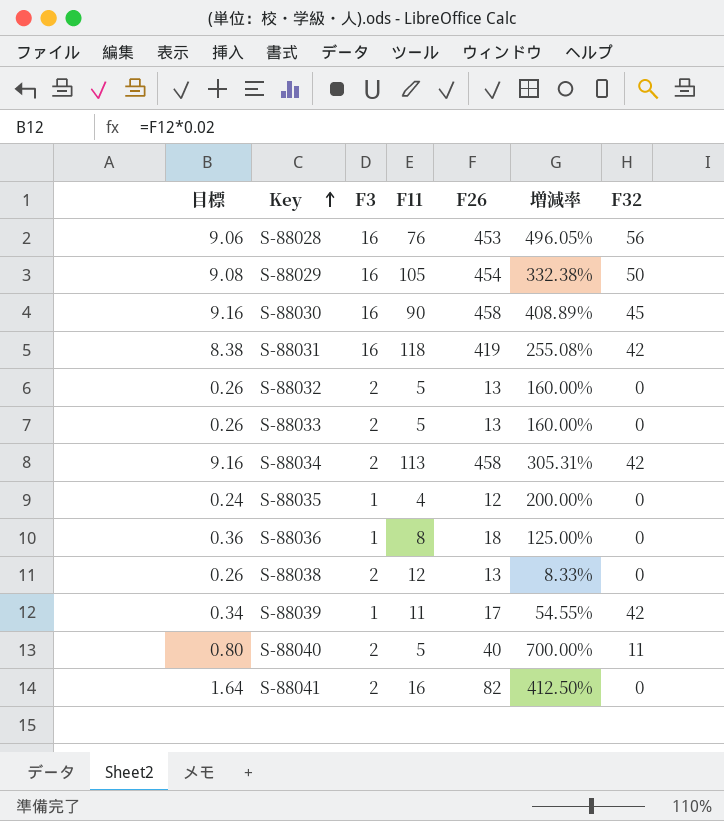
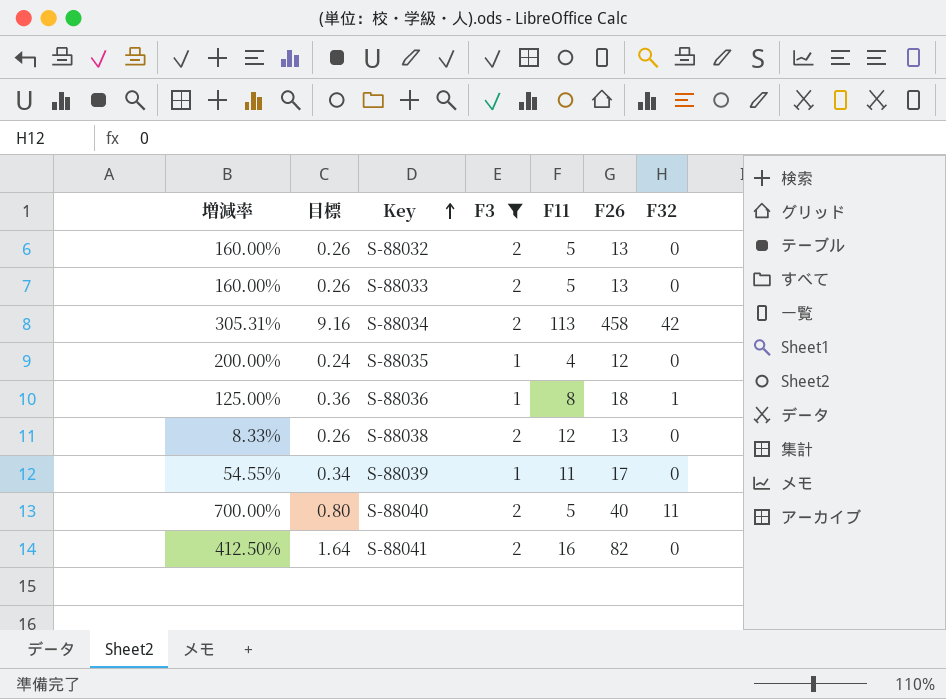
filter: none -> F3 != 16
column 増減率 | position: 6 -> 1
S-88036 | F32: 0 -> 1
S-88039 | F32: 42 -> 0

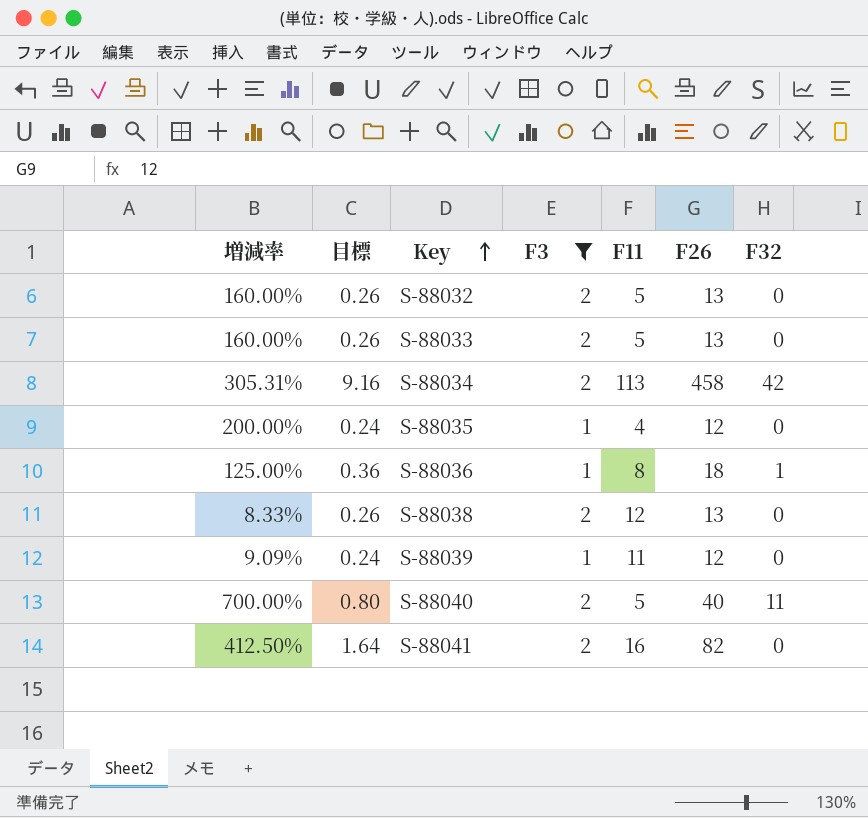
S-88039 | 増減率: 54.55% -> 9.09%
S-88039 | 目標: 0.34 -> 0.24
S-88039 | F26: 17 -> 12

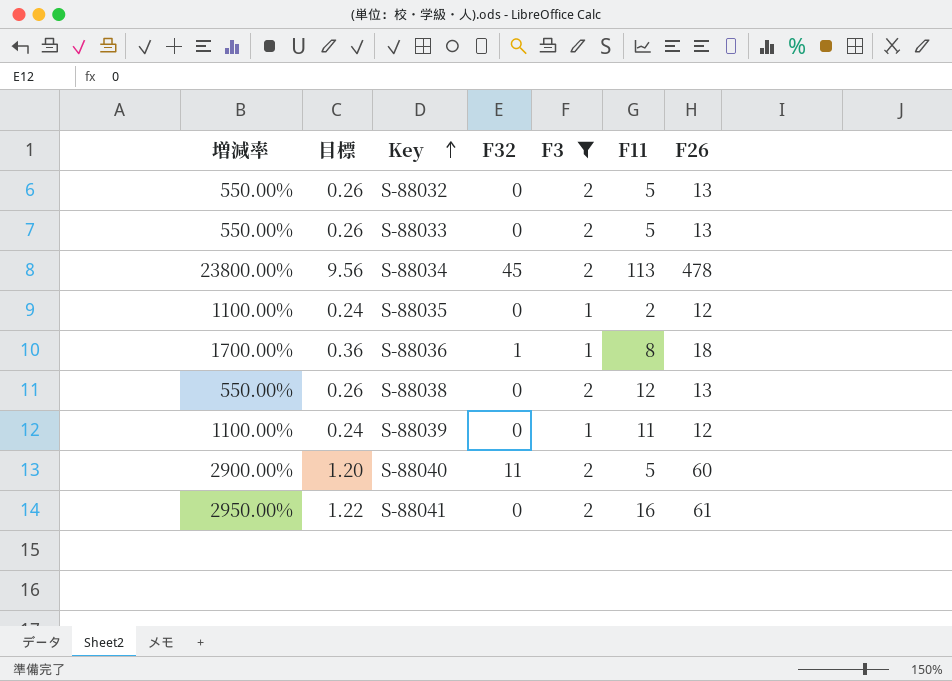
column 増減率 | formula: ([F26] - [F11]) / [F11] -> ([F26] - [F3]) / [F3]
column F32 | position: 7 -> 4
S-88034 | 目標: 9.16 -> 9.56
S-88034 | F32: 42 -> 45
S-88034 | F26: 458 -> 478
S-88035 | F11: 4 -> 2
S-88040 | 目標: 0.80 -> 1.20
S-88040 | F26: 40 -> 60
S-88041 | 目標: 1.64 -> 1.22
S-88041 | F26: 82 -> 61

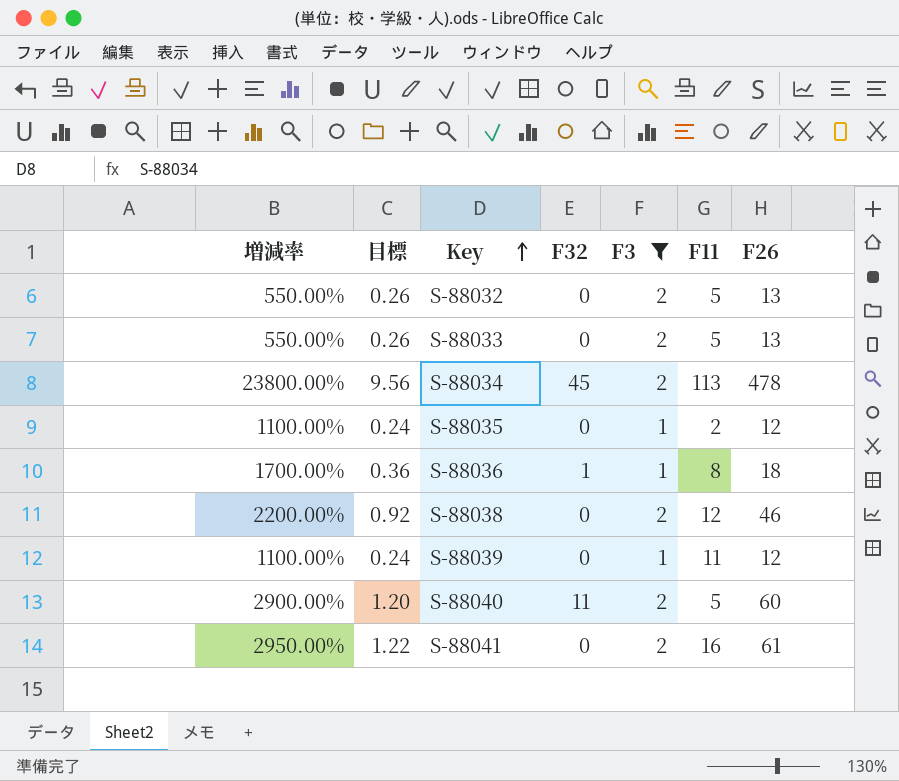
S-88038 | 増減率: 550.00% -> 2200.00%
S-88038 | 目標: 0.26 -> 0.92
S-88038 | F26: 13 -> 46

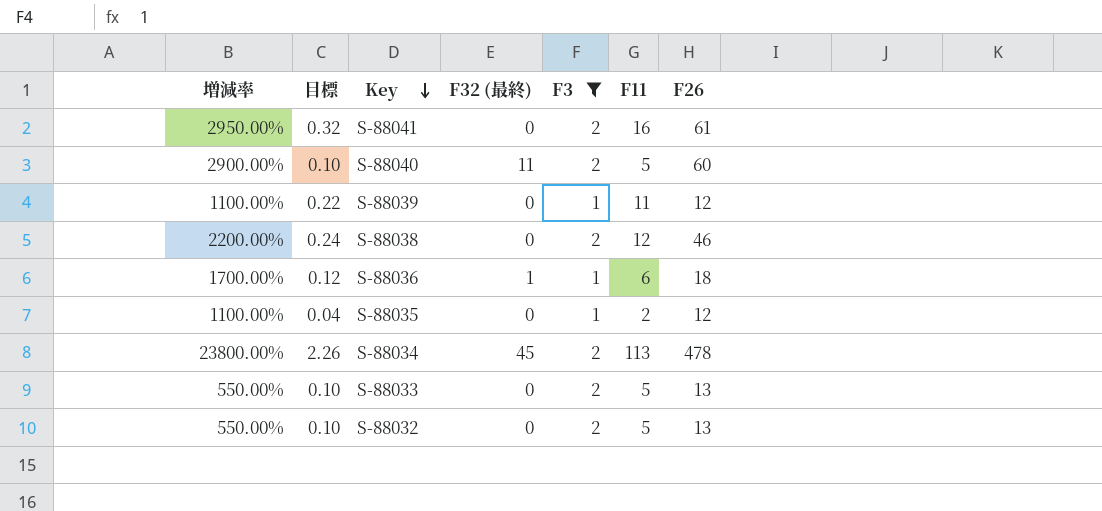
row order: Key ascending -> Key descending
column 目標 | formula: [F26] * 0.02 -> [F11] * 0.02
column name: F32 -> F32 (最終)
S-88036 | F11: 8 -> 6

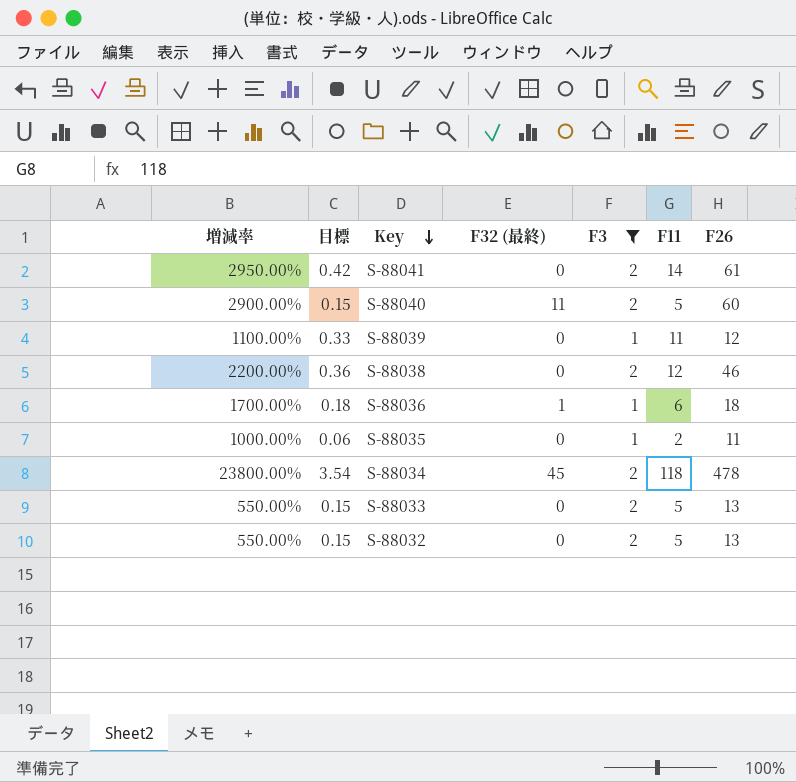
column 目標 | formula: [F11] * 0.02 -> [F11] * 0.03
S-88041 | F11: 16 -> 14
S-88035 | 増減率: 1100.00% -> 1000.00%
S-88035 | F26: 12 -> 11
S-88034 | F11: 113 -> 118

